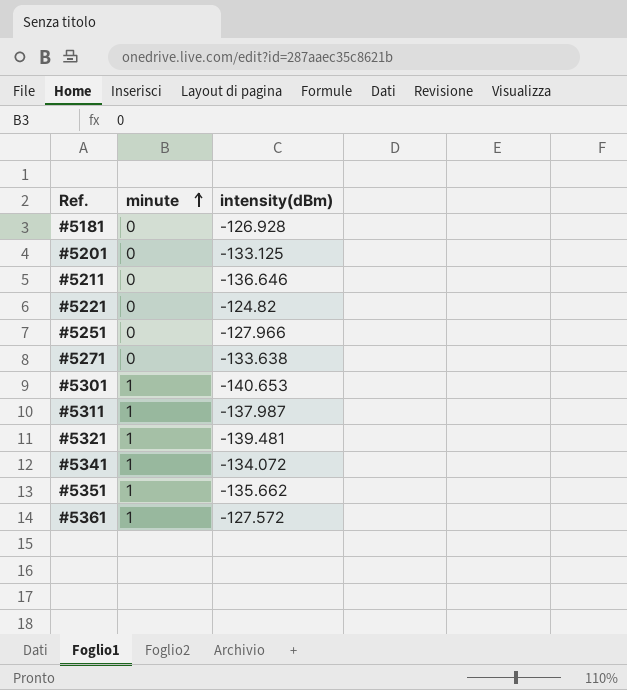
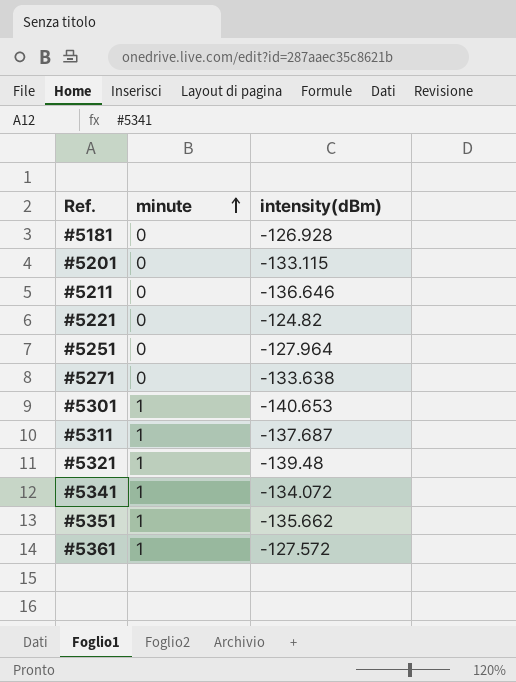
#5201 | intensity(dBm): -133.125 -> -133.115
#5251 | intensity(dBm): -127.966 -> -127.964
#5311 | intensity(dBm): -137.987 -> -137.687
#5321 | intensity(dBm): -139.481 -> -139.48

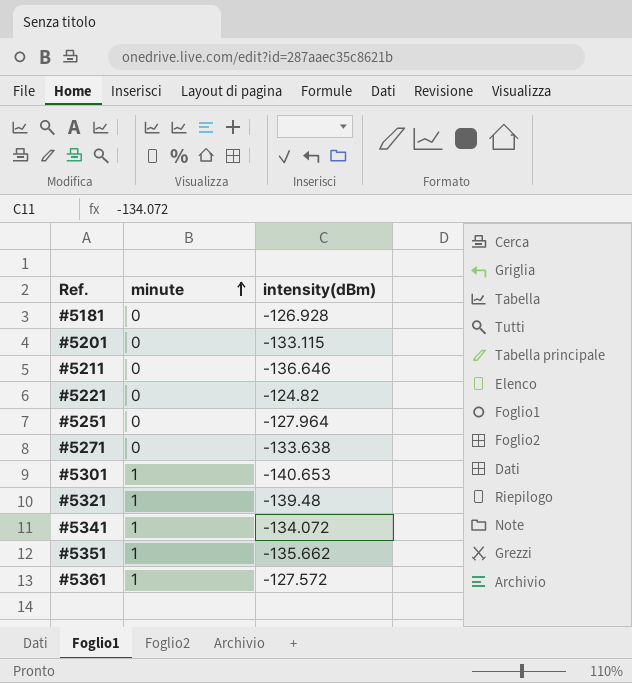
row #5311: 1 | -137.687 -> none

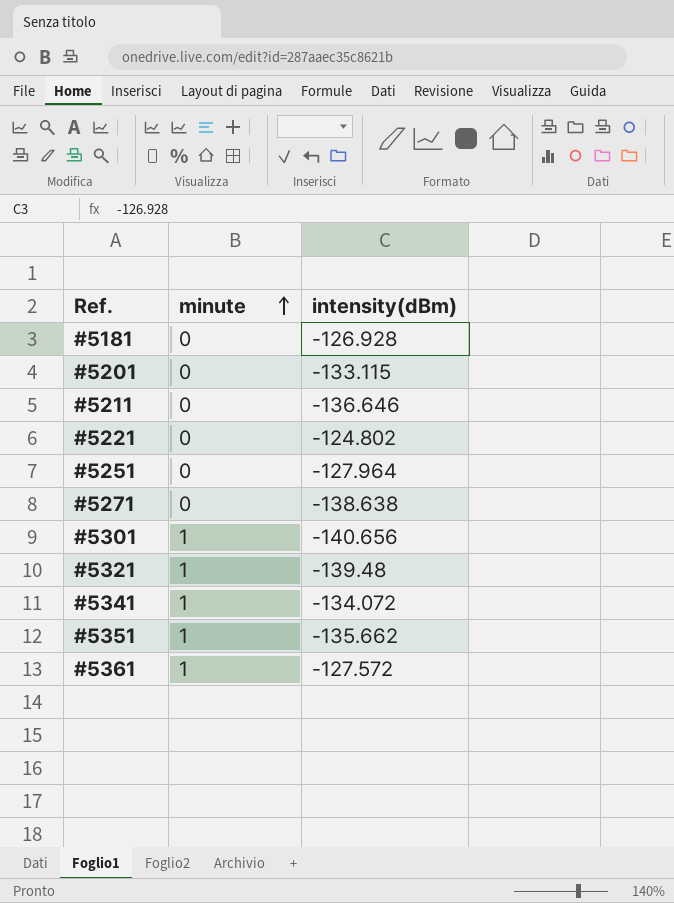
#5221 | intensity(dBm): -124.82 -> -124.802
#5271 | intensity(dBm): -133.638 -> -138.638
#5301 | intensity(dBm): -140.653 -> -140.656

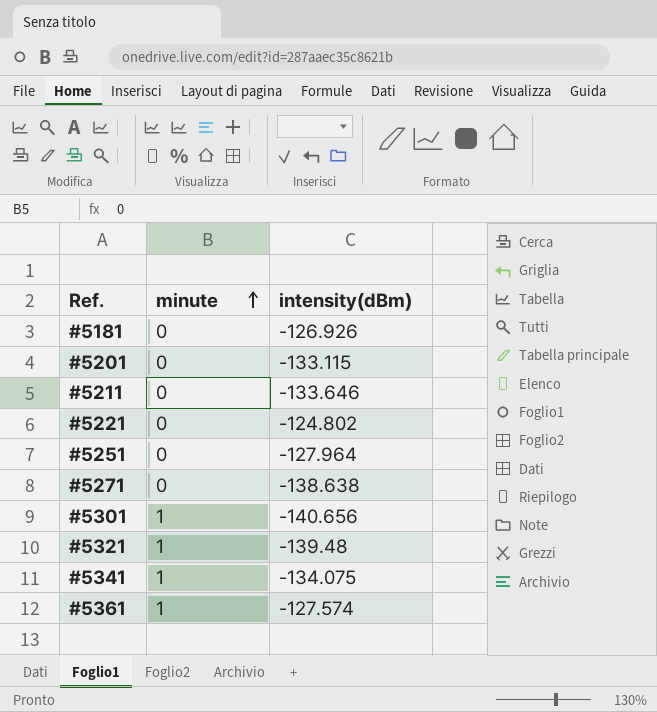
row #5351: 1 | -135.662 -> none
#5181 | intensity(dBm): -126.928 -> -126.926
#5211 | intensity(dBm): -136.646 -> -133.646
#5341 | intensity(dBm): -134.072 -> -134.075
#5361 | intensity(dBm): -127.572 -> -127.574

